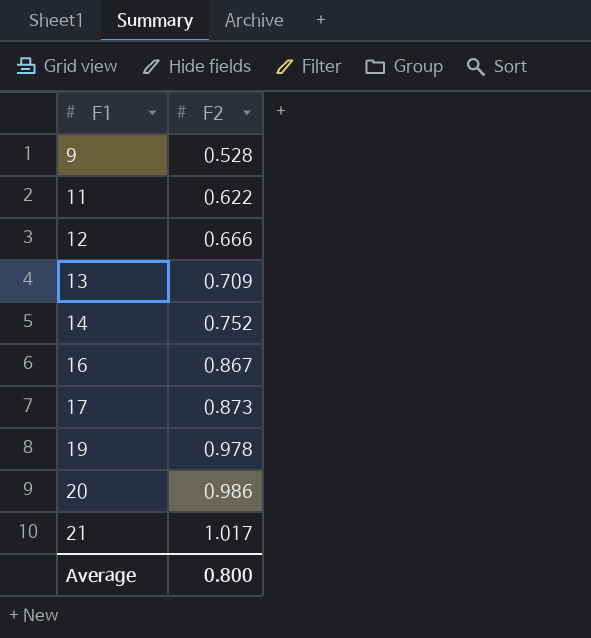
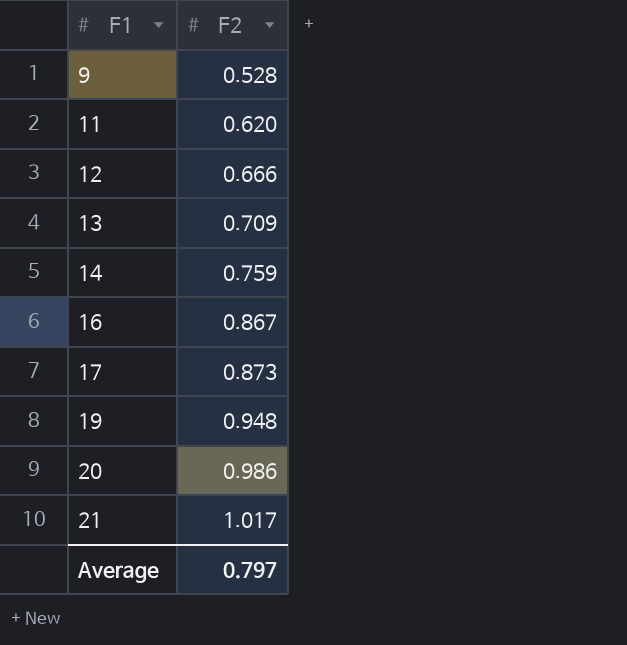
11 | F2: 0.622 -> 0.620
14 | F2: 0.752 -> 0.759
19 | F2: 0.978 -> 0.948
Average | F2: 0.800 -> 0.797

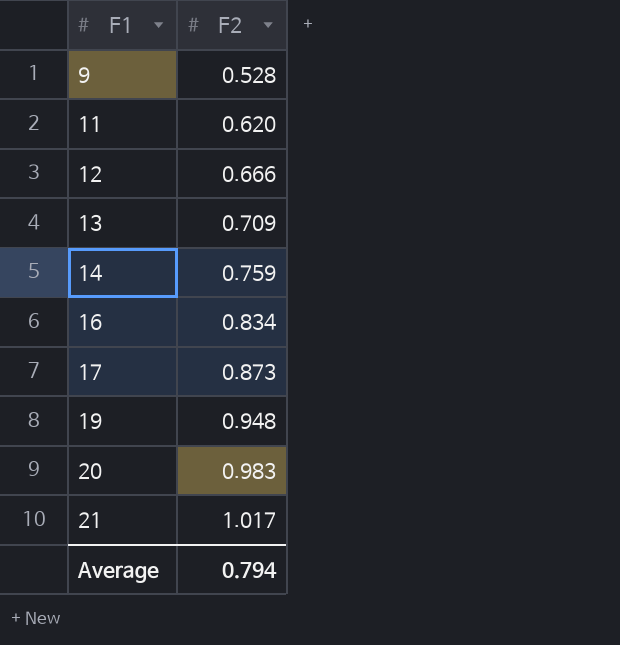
16 | F2: 0.867 -> 0.834
20 | F2: 0.986 -> 0.983
Average | F2: 0.797 -> 0.794

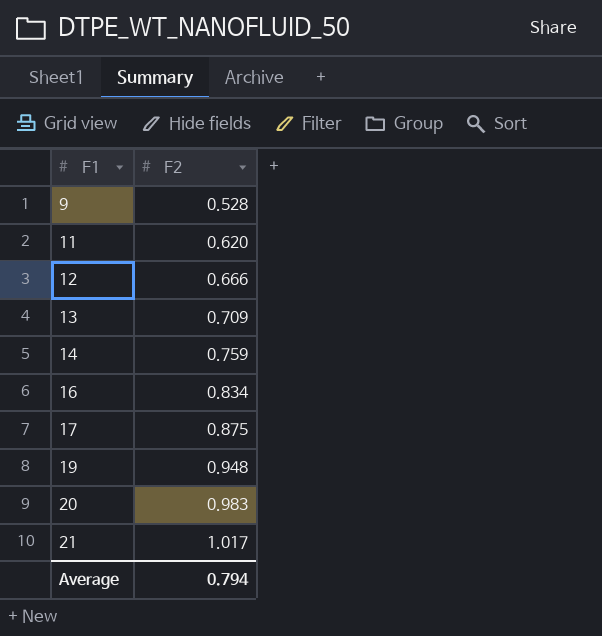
17 | F2: 0.873 -> 0.875

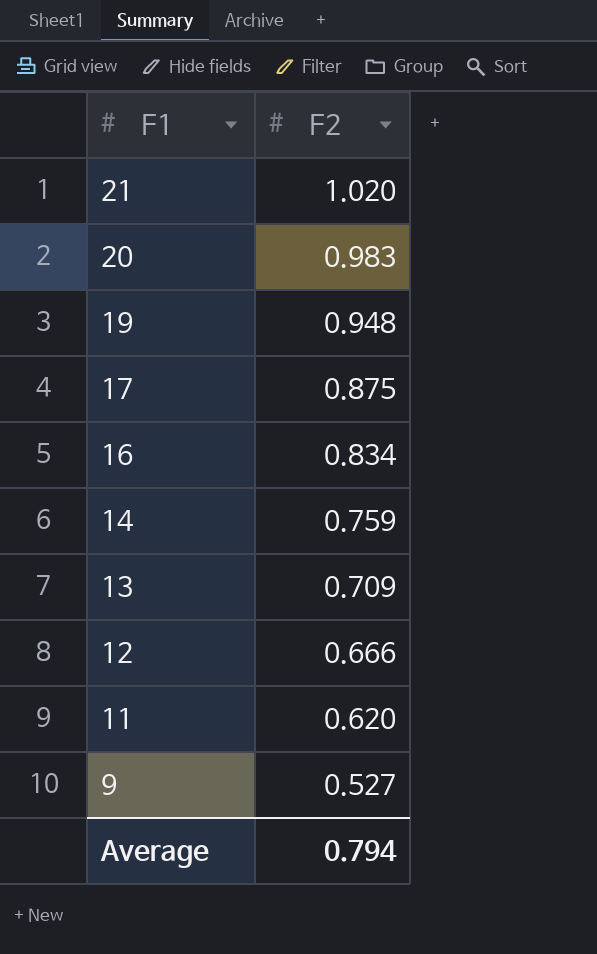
row order: F1 ascending -> F1 descending
21 | F2: 1.017 -> 1.020
9 | F2: 0.528 -> 0.527

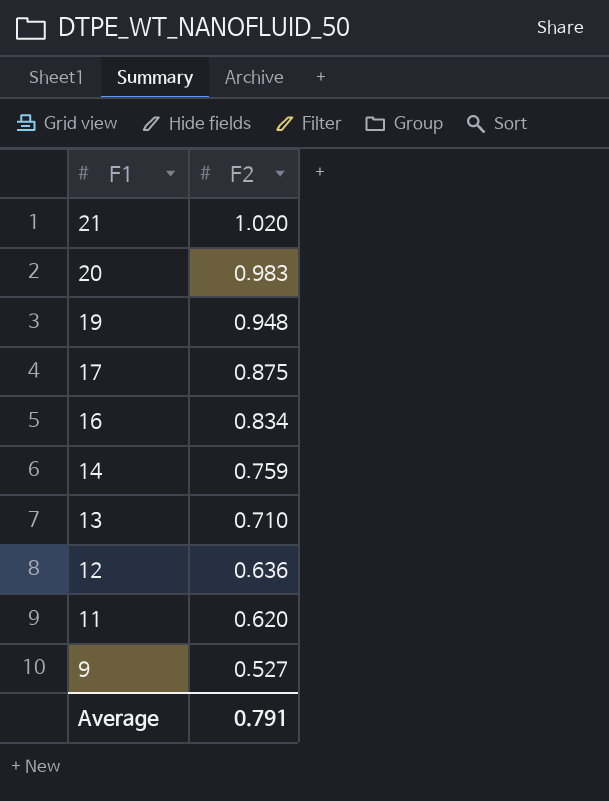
13 | F2: 0.709 -> 0.710
12 | F2: 0.666 -> 0.636
Average | F2: 0.794 -> 0.791

